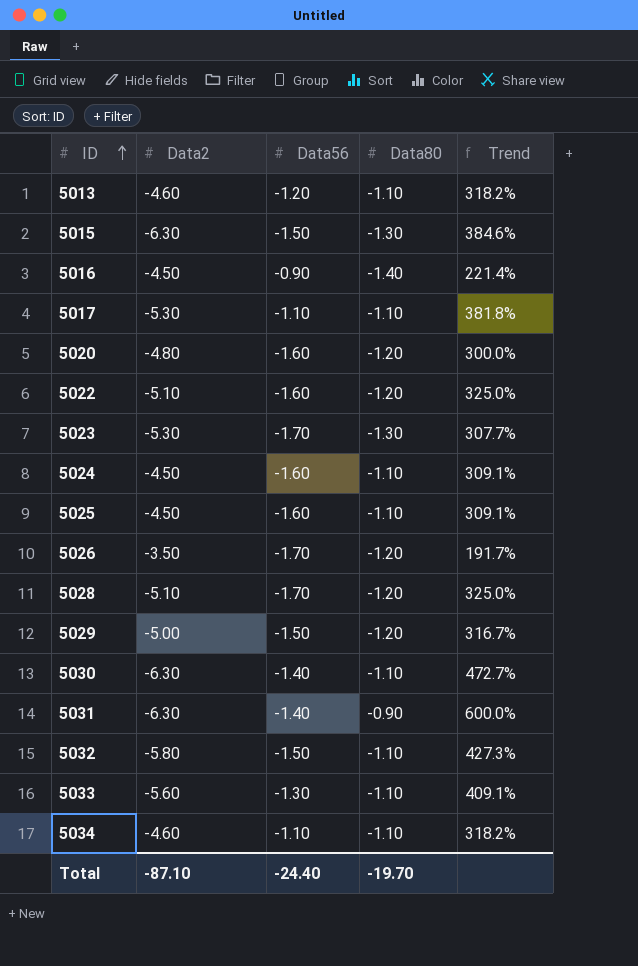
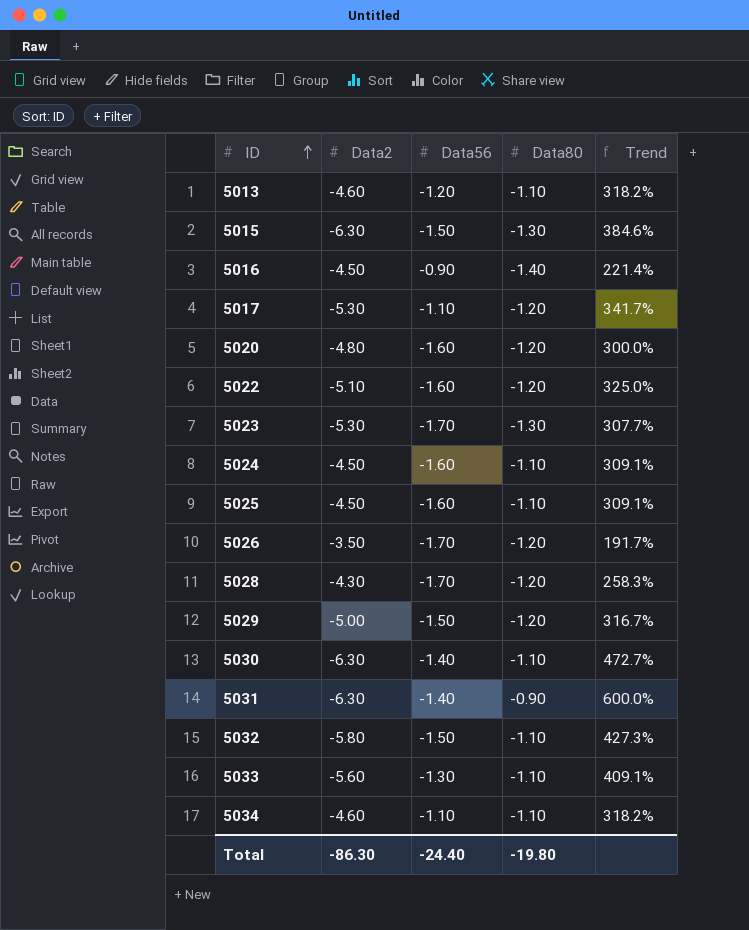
5017 | Data80: -1.10 -> -1.20
5017 | Trend: 381.8% -> 341.7%
5028 | Data2: -5.10 -> -4.30
5028 | Trend: 325.0% -> 258.3%
Total | Data2: -87.10 -> -86.30
Total | Data80: -19.70 -> -19.80

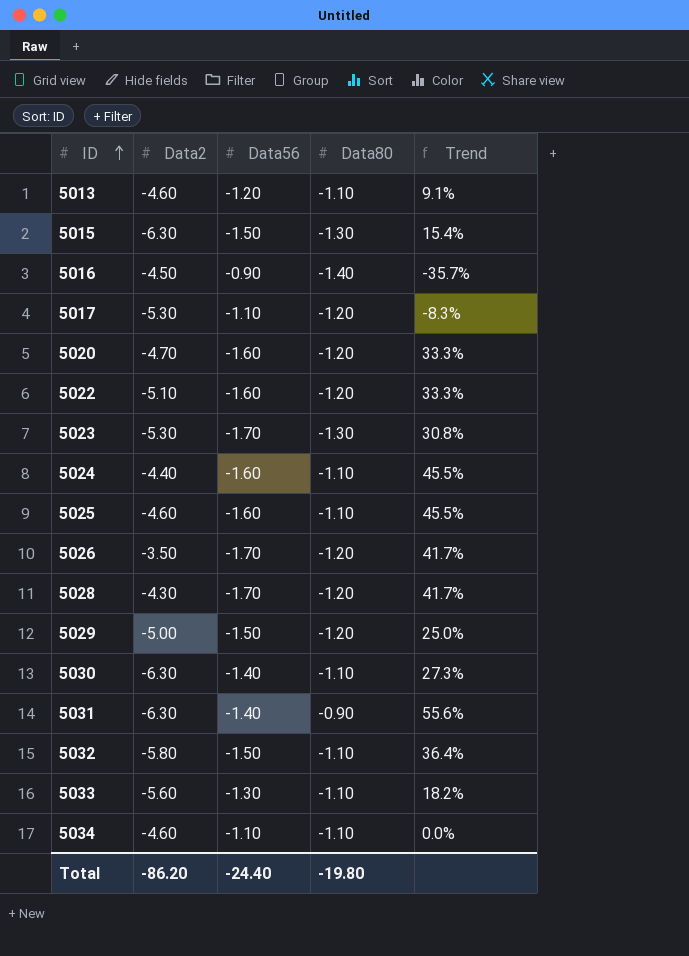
column Trend | formula: ([Data2] - [Data80]) / [Data80] -> ([Data56] - [Data80]) / [Data80]
5020 | Data2: -4.80 -> -4.70
5024 | Data2: -4.50 -> -4.40
5025 | Data2: -4.50 -> -4.60
Total | Data2: -86.30 -> -86.20

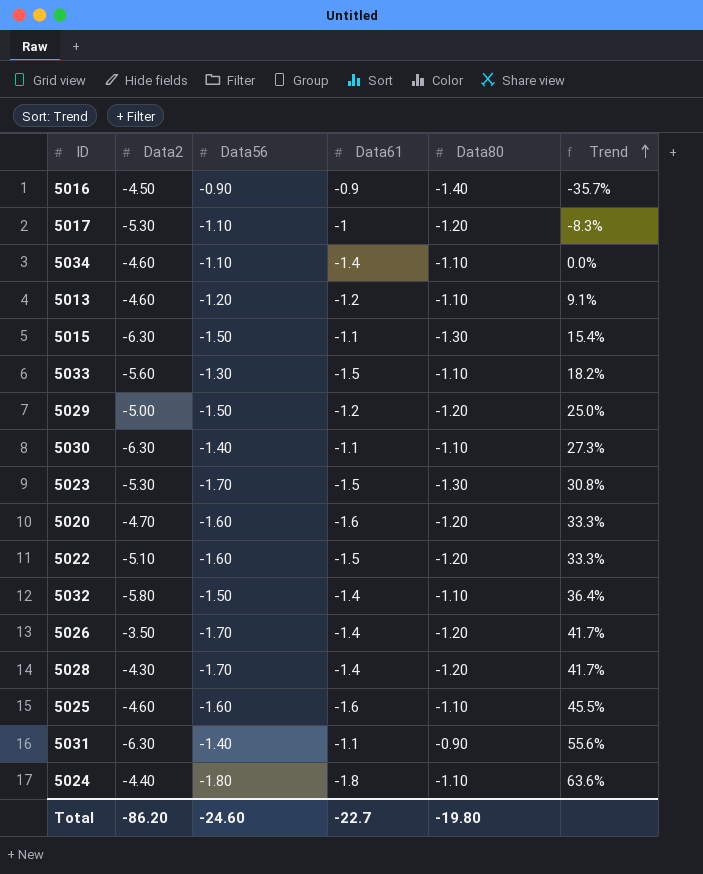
row order: ID ascending -> Trend ascending
column Data61 | position: none -> 4
5024 | Data56: -1.60 -> -1.80
5024 | Trend: 45.5% -> 63.6%
Total | Data56: -24.40 -> -24.60

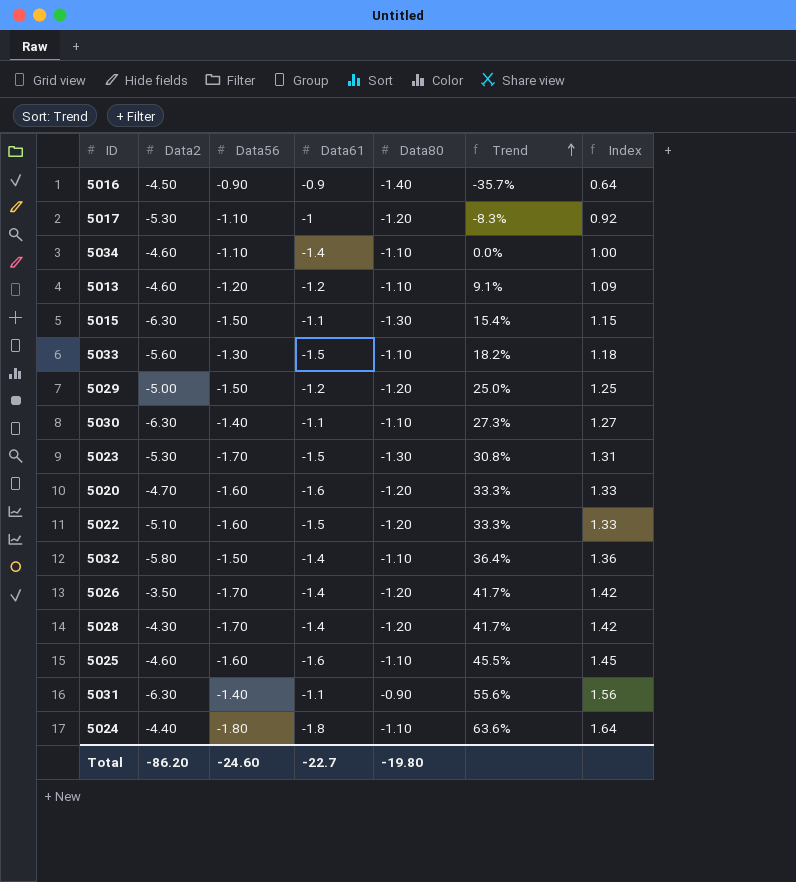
column Index | formula: none -> [Data56] / [Data80]

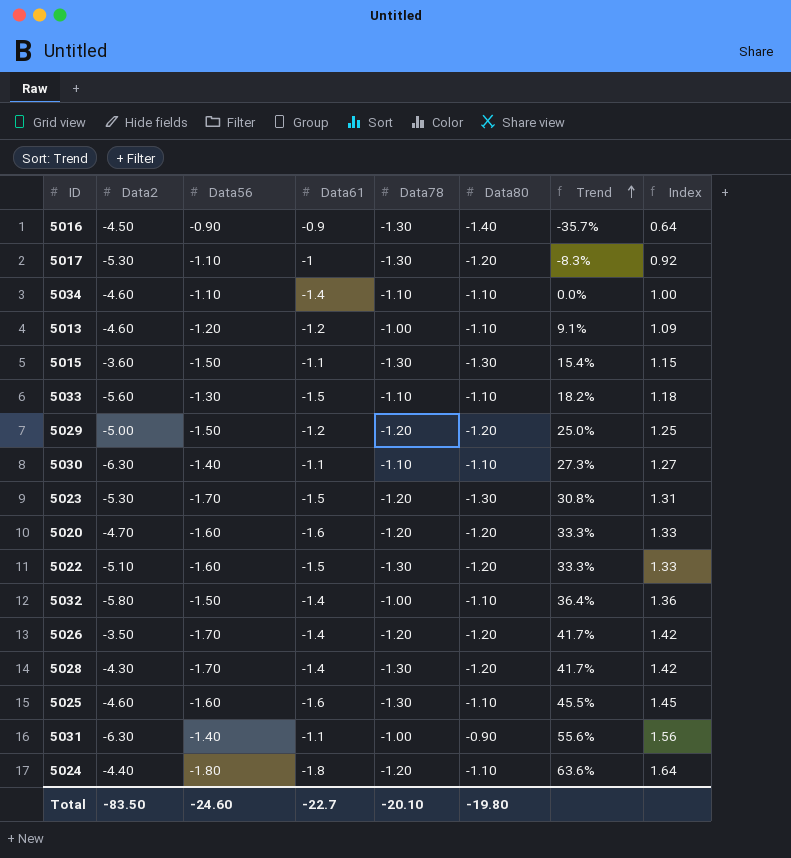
column Data78 | position: none -> 5
5015 | Data2: -6.30 -> -3.60
Total | Data2: -86.20 -> -83.50

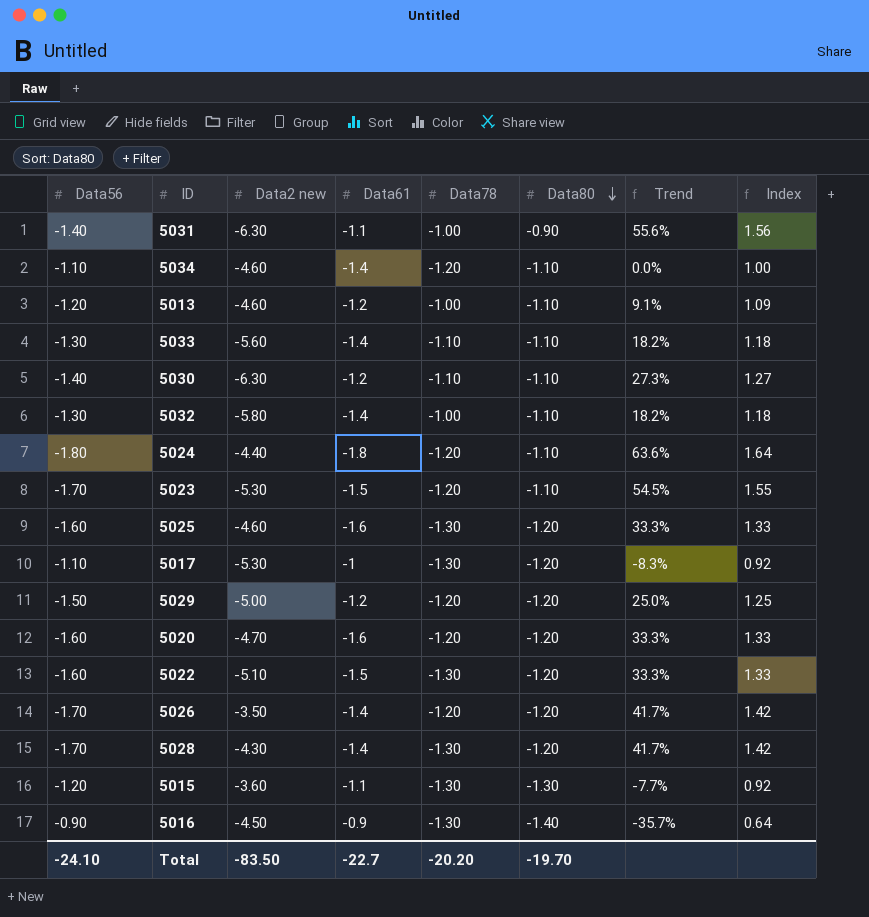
row order: Trend ascending -> Data80 descending
column Data56 | position: 3 -> 1
column name: Data2 -> Data2 new
5034 | Data78: -1.10 -> -1.20
5033 | Data61: -1.5 -> -1.4
5030 | Data61: -1.1 -> -1.2
5032 | Data56: -1.50 -> -1.30
5032 | Trend: 36.4% -> 18.2%
5032 | Index: 1.36 -> 1.18
5023 | Data80: -1.30 -> -1.10
5023 | Trend: 30.8% -> 54.5%
5023 | Index: 1.31 -> 1.55
5025 | Data80: -1.10 -> -1.20
5025 | Trend: 45.5% -> 33.3%
5025 | Index: 1.45 -> 1.33
5015 | Data56: -1.50 -> -1.20
5015 | Trend: 15.4% -> -7.7%
5015 | Index: 1.15 -> 0.92
Total | Data56: -24.60 -> -24.10
Total | Data78: -20.10 -> -20.20
Total | Data80: -19.80 -> -19.70

